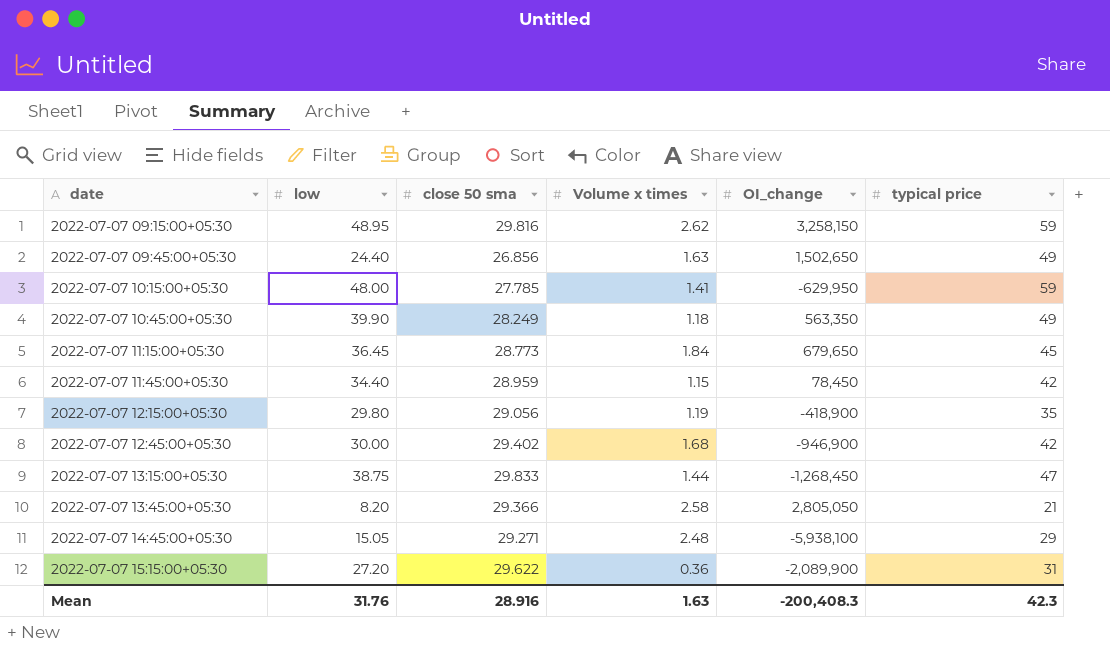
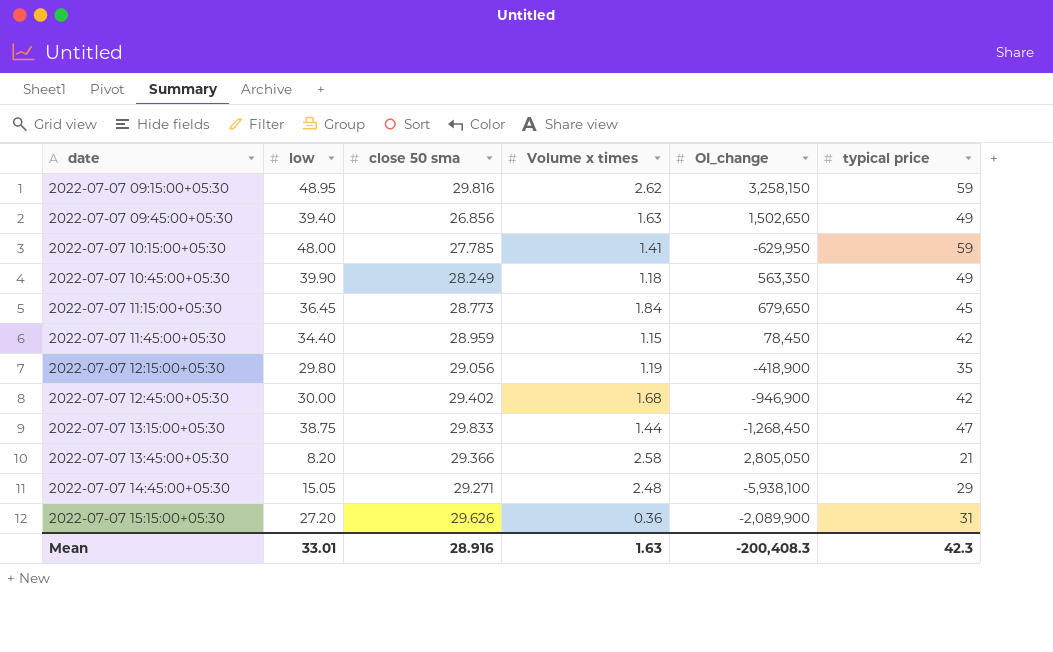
2022-07-07 09:45:00+05:30 | low: 24.40 -> 39.40
2022-07-07 15:15:00+05:30 | close 50 sma: 29.622 -> 29.626
Mean | low: 31.76 -> 33.01

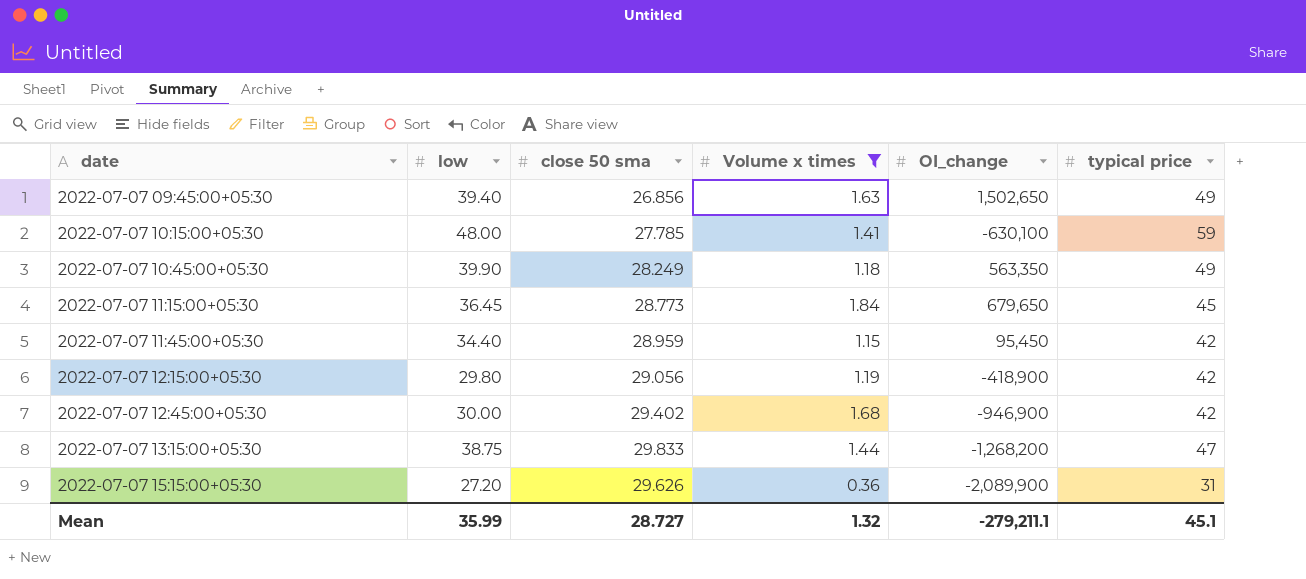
filter: none -> Volume x times <= 1.84
2022-07-07 10:15:00+05:30 | OI_change: -629,950 -> -630,100
2022-07-07 11:45:00+05:30 | OI_change: 78,450 -> 95,450
2022-07-07 12:15:00+05:30 | typical price: 35 -> 42
2022-07-07 13:15:00+05:30 | OI_change: -1,268,450 -> -1,268,200
Mean | low: 33.01 -> 35.99
Mean | close 50 sma: 28.916 -> 28.727
Mean | Volume x times: 1.63 -> 1.32
Mean | OI_change: -200,408.3 -> -279,211.1
Mean | typical price: 42.3 -> 45.1

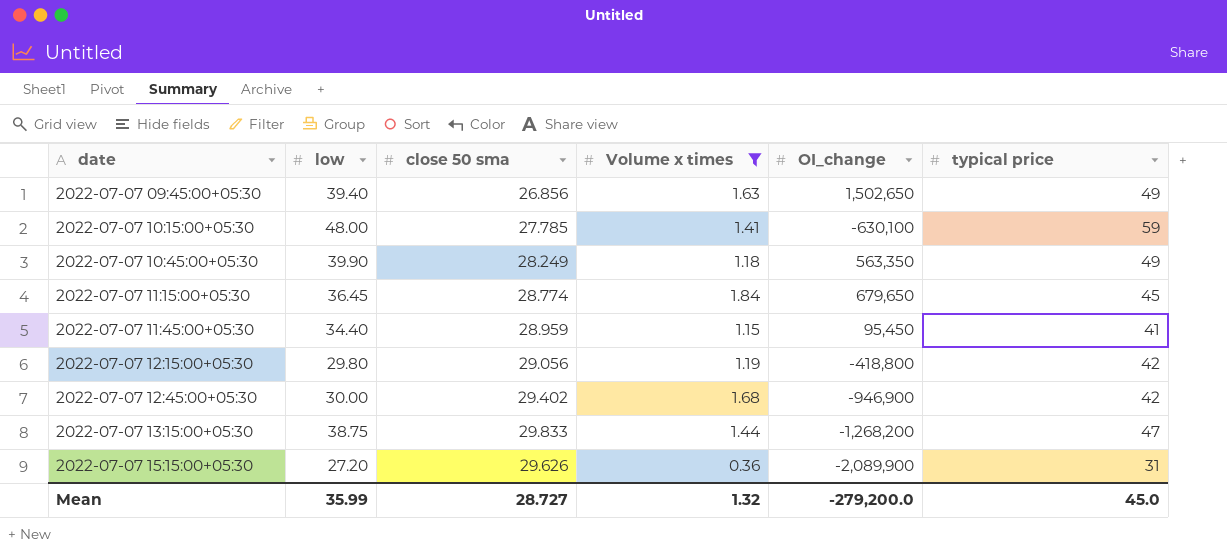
2022-07-07 11:15:00+05:30 | close 50 sma: 28.773 -> 28.774
2022-07-07 11:45:00+05:30 | typical price: 42 -> 41
2022-07-07 12:15:00+05:30 | OI_change: -418,900 -> -418,800
Mean | OI_change: -279,211.1 -> -279,200.0
Mean | typical price: 45.1 -> 45.0

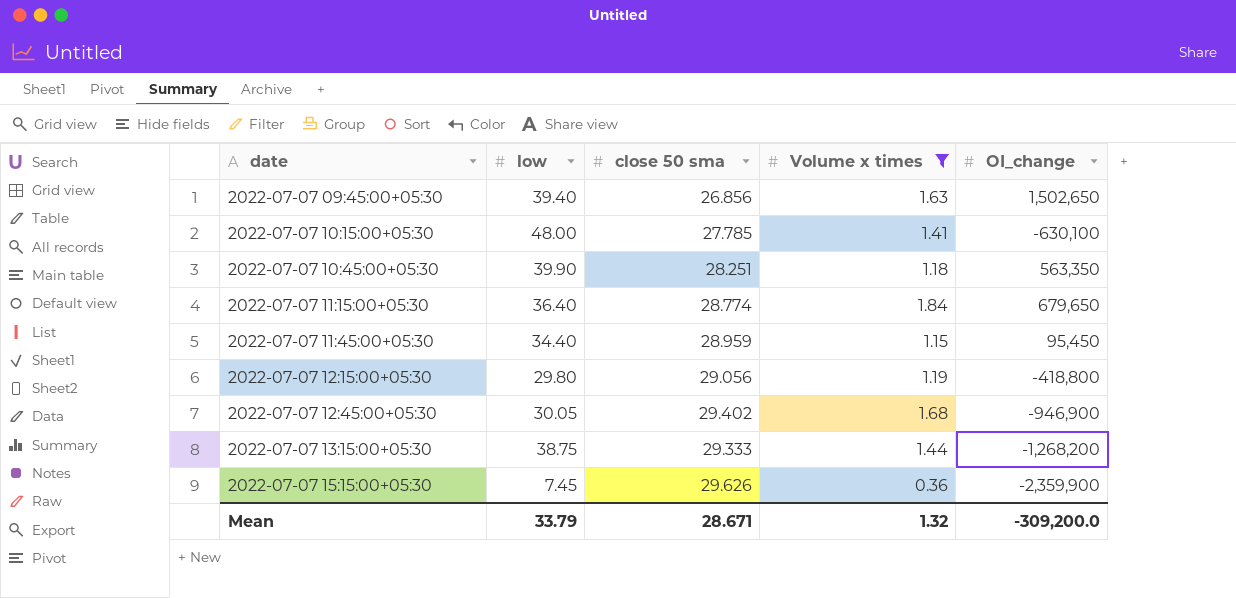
column typical price | position: 6 -> none
2022-07-07 10:45:00+05:30 | close 50 sma: 28.249 -> 28.251
2022-07-07 11:15:00+05:30 | low: 36.45 -> 36.40
2022-07-07 12:45:00+05:30 | low: 30.00 -> 30.05
2022-07-07 13:15:00+05:30 | close 50 sma: 29.833 -> 29.333
2022-07-07 15:15:00+05:30 | low: 27.20 -> 7.45
2022-07-07 15:15:00+05:30 | OI_change: -2,089,900 -> -2,359,900
Mean | low: 35.99 -> 33.79
Mean | close 50 sma: 28.727 -> 28.671
Mean | OI_change: -279,200.0 -> -309,200.0

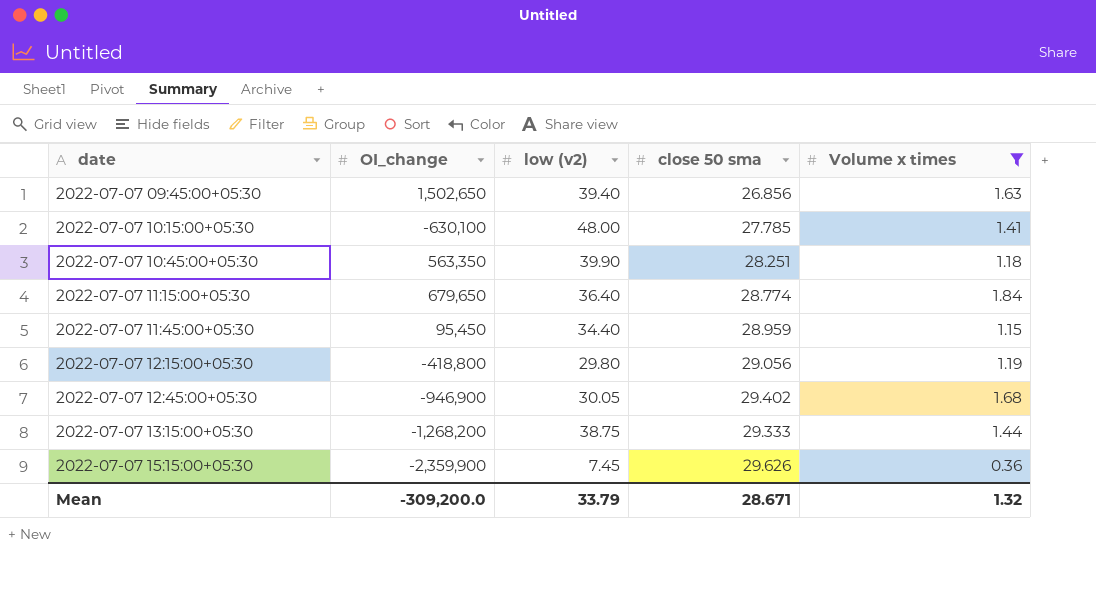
column OI_change | position: 5 -> 2
column name: low -> low (v2)

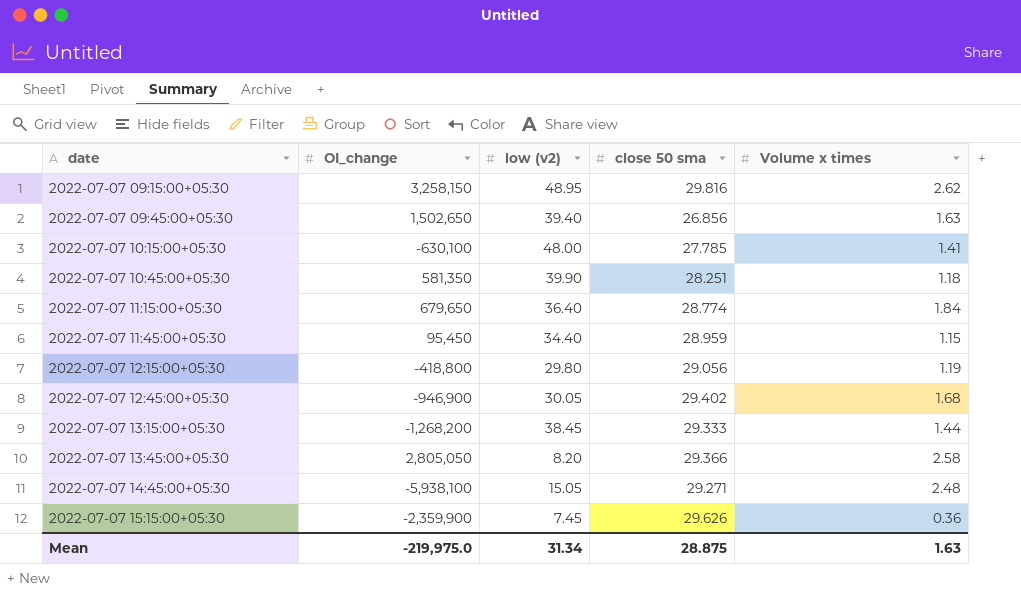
filter: Volume x times <= 1.84 -> none
2022-07-07 10:45:00+05:30 | OI_change: 563,350 -> 581,350
2022-07-07 13:15:00+05:30 | low (v2): 38.75 -> 38.45
Mean | OI_change: -309,200.0 -> -219,975.0
Mean | low (v2): 33.79 -> 31.34
Mean | close 50 sma: 28.671 -> 28.875
Mean | Volume x times: 1.32 -> 1.63

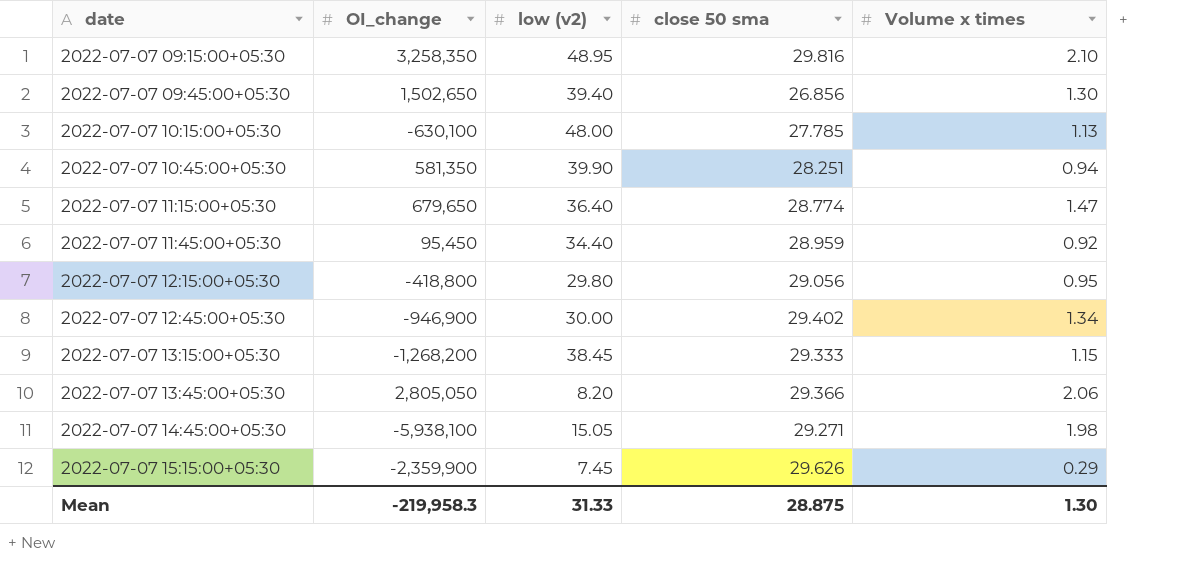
2022-07-07 09:15:00+05:30 | OI_change: 3,258,150 -> 3,258,350
2022-07-07 09:15:00+05:30 | Volume x times: 2.62 -> 2.10
2022-07-07 09:45:00+05:30 | Volume x times: 1.63 -> 1.30
2022-07-07 10:15:00+05:30 | Volume x times: 1.41 -> 1.13
2022-07-07 10:45:00+05:30 | Volume x times: 1.18 -> 0.94
2022-07-07 11:15:00+05:30 | Volume x times: 1.84 -> 1.47
2022-07-07 11:45:00+05:30 | Volume x times: 1.15 -> 0.92
2022-07-07 12:15:00+05:30 | Volume x times: 1.19 -> 0.95
2022-07-07 12:45:00+05:30 | low (v2): 30.05 -> 30.00
2022-07-07 12:45:00+05:30 | Volume x times: 1.68 -> 1.34
2022-07-07 13:15:00+05:30 | Volume x times: 1.44 -> 1.15
2022-07-07 13:45:00+05:30 | Volume x times: 2.58 -> 2.06
2022-07-07 14:45:00+05:30 | Volume x times: 2.48 -> 1.98
2022-07-07 15:15:00+05:30 | Volume x times: 0.36 -> 0.29
Mean | OI_change: -219,975.0 -> -219,958.3
Mean | low (v2): 31.34 -> 31.33
Mean | Volume x times: 1.63 -> 1.30

